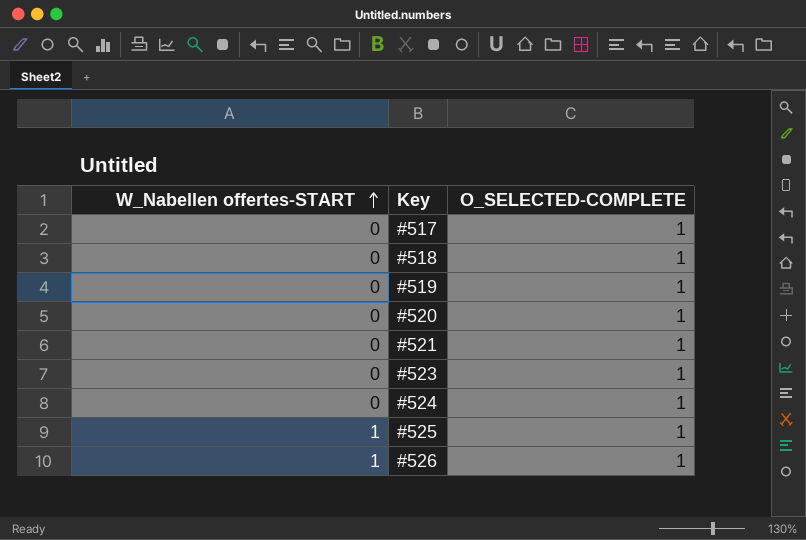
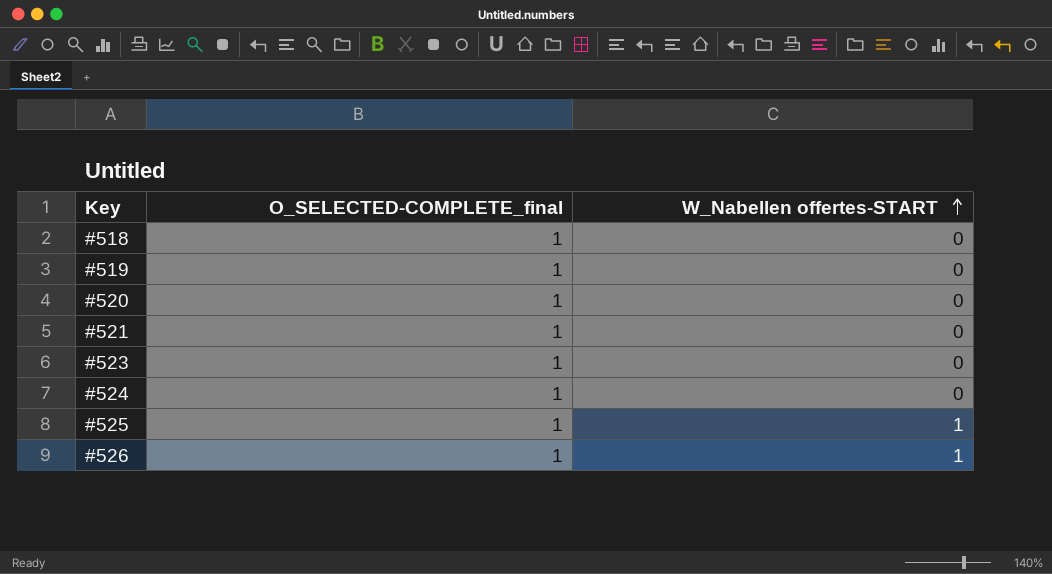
column name: O_SELECTED-COMPLETE -> O_SELECTED-COMPLETE_final
column W_Nabellen offertes-START | position: 1 -> 3
row #517: 0 | 1 -> none

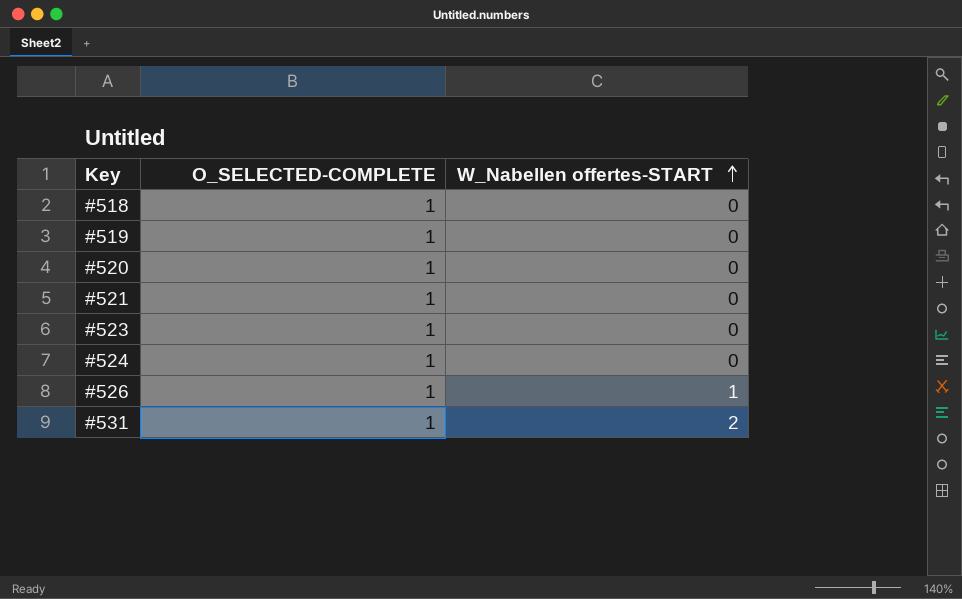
column name: O_SELECTED-COMPLETE_final -> O_SELECTED-COMPLETE
row #525: 1 | 1 -> none
row #531: none -> 1 | 2

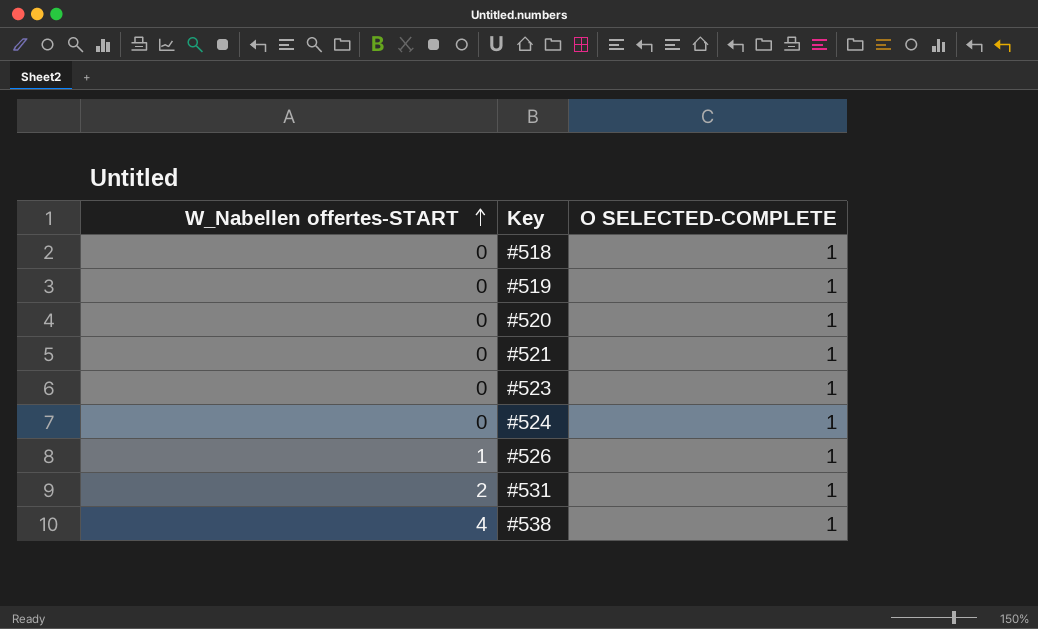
column W_Nabellen offertes-START | position: 3 -> 1
column name: O_SELECTED-COMPLETE -> O SELECTED-COMPLETE
row #538: none -> 4 | 1

